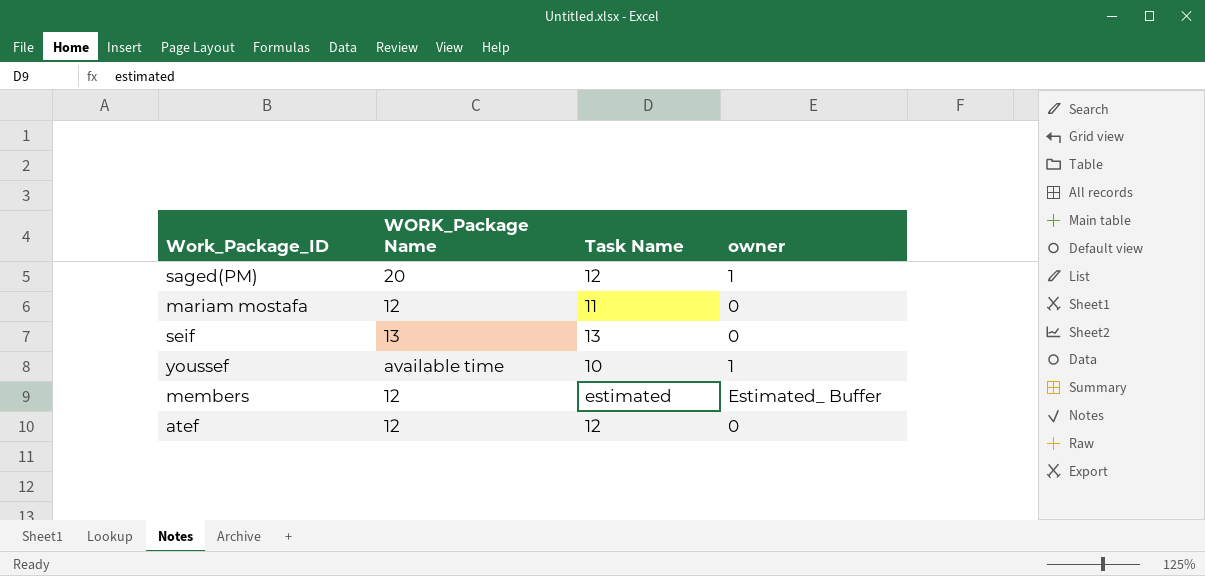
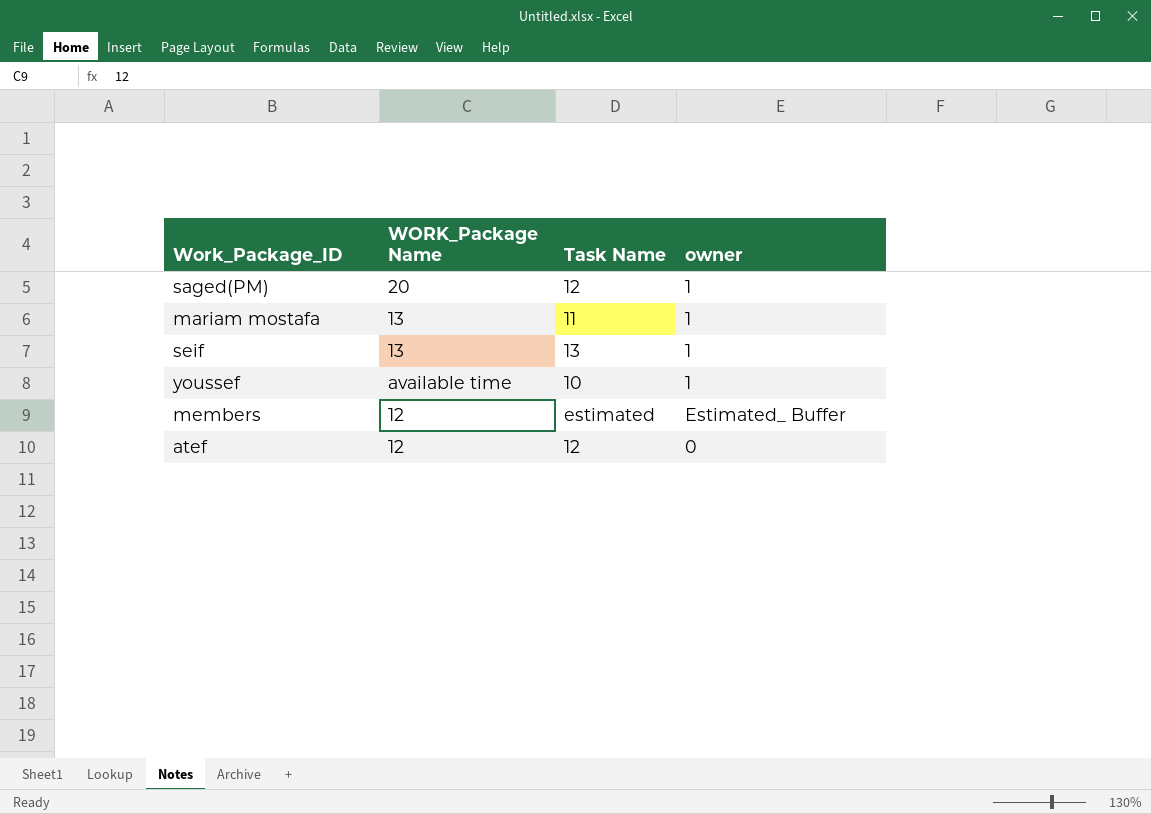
mariam mostafa | WORK_Package Name: 12 -> 13
mariam mostafa | owner: 0 -> 1
seif | owner: 0 -> 1

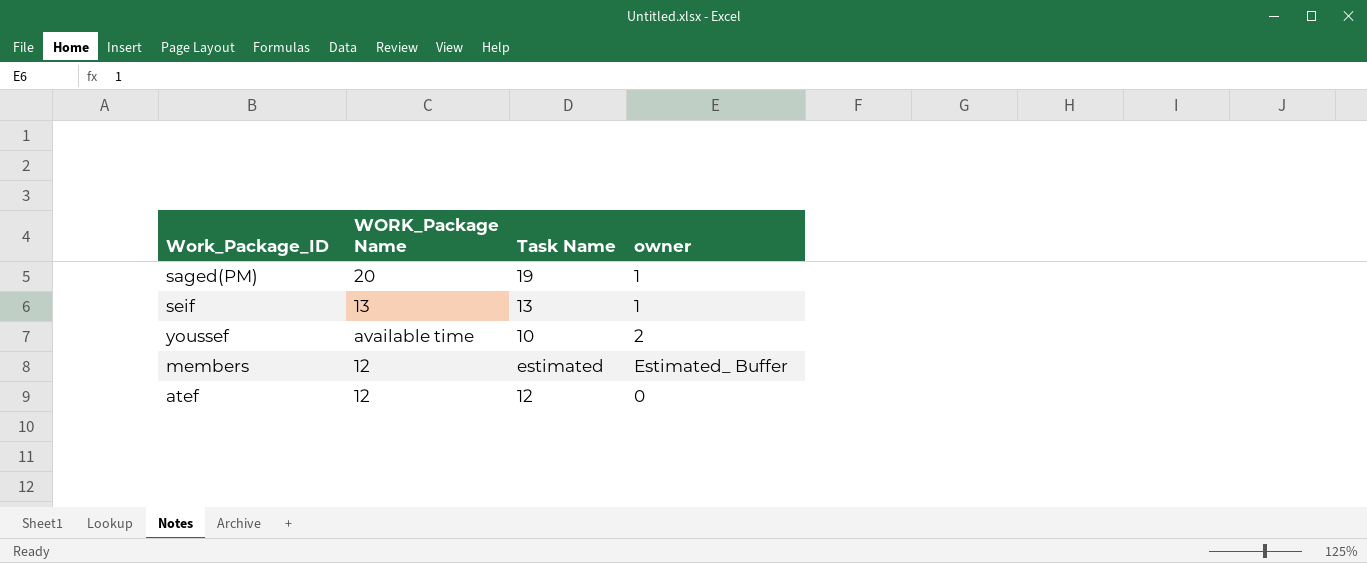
row mariam mostafa: 13 | 11 | 1 -> none
saged(PM) | Task Name: 12 -> 19
youssef | owner: 1 -> 2

